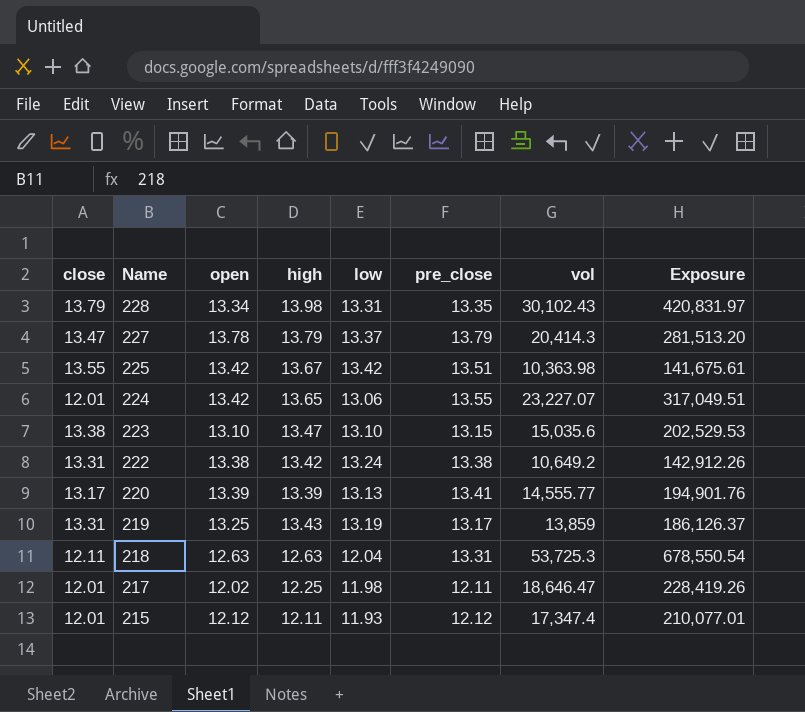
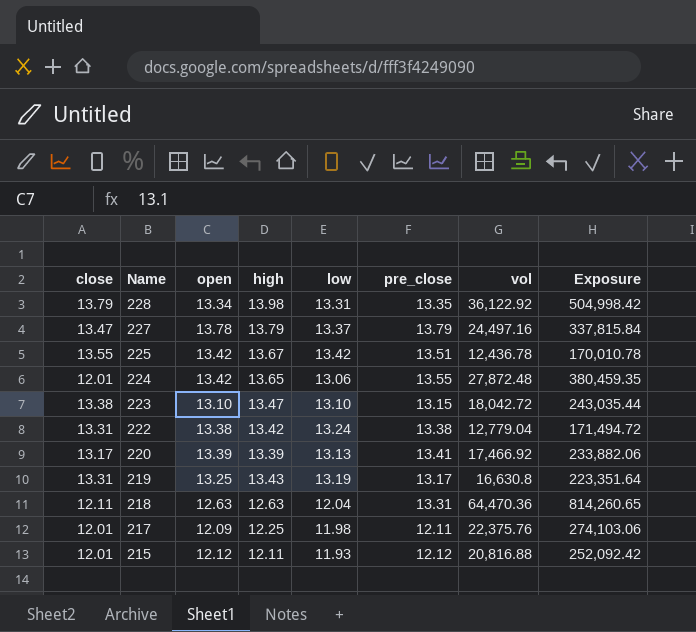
228 | vol: 30,102.43 -> 36,122.92
228 | Exposure: 420,831.97 -> 504,998.42
227 | vol: 20,414.3 -> 24,497.16
227 | Exposure: 281,513.20 -> 337,815.84
225 | vol: 10,363.98 -> 12,436.78
225 | Exposure: 141,675.61 -> 170,010.78
224 | vol: 23,227.07 -> 27,872.48
224 | Exposure: 317,049.51 -> 380,459.35
223 | vol: 15,035.6 -> 18,042.72
223 | Exposure: 202,529.53 -> 243,035.44
222 | vol: 10,649.2 -> 12,779.04
222 | Exposure: 142,912.26 -> 171,494.72
220 | vol: 14,555.77 -> 17,466.92
220 | Exposure: 194,901.76 -> 233,882.06
219 | vol: 13,859 -> 16,630.8
219 | Exposure: 186,126.37 -> 223,351.64
218 | vol: 53,725.3 -> 64,470.36
218 | Exposure: 678,550.54 -> 814,260.65
217 | open: 12.02 -> 12.09
217 | vol: 18,646.47 -> 22,375.76
217 | Exposure: 228,419.26 -> 274,103.06
215 | vol: 17,347.4 -> 20,816.88
215 | Exposure: 210,077.01 -> 252,092.42

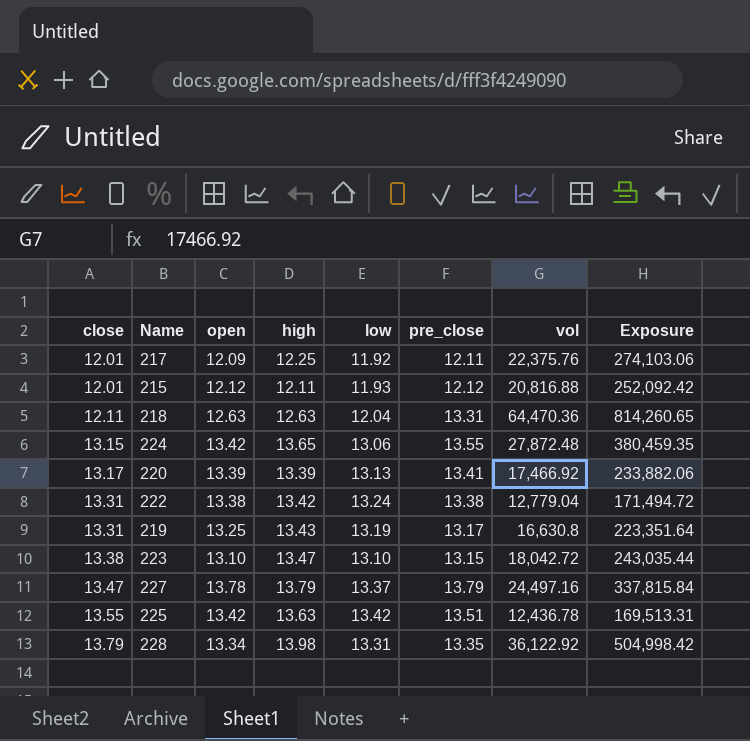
row order: Name descending -> close ascending
217 | low: 11.98 -> 11.92
224 | close: 12.01 -> 13.15
225 | high: 13.67 -> 13.63
225 | Exposure: 170,010.78 -> 169,513.31

